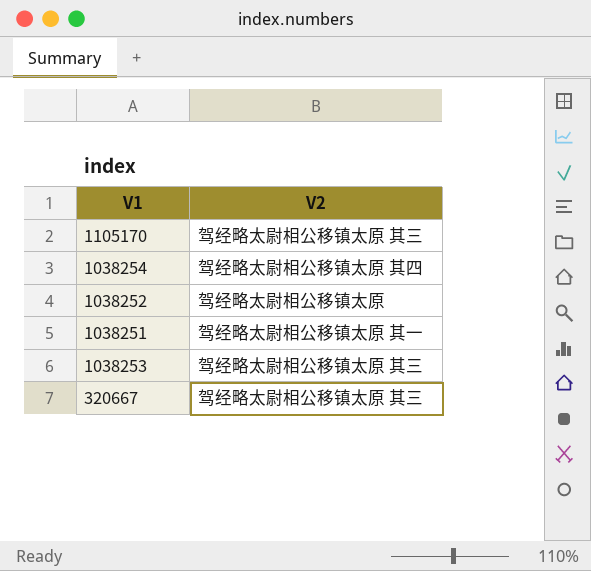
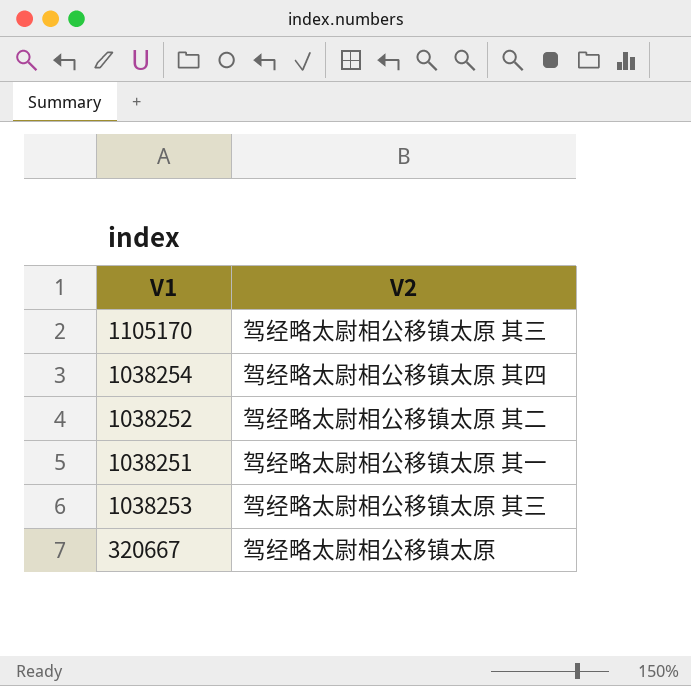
1038252 | V2: 驾经略太尉相公移镇太原 -> 驾经略太尉相公移镇太原 其二
320667 | V2: 驾经略太尉相公移镇太原 其三 -> 驾经略太尉相公移镇太原

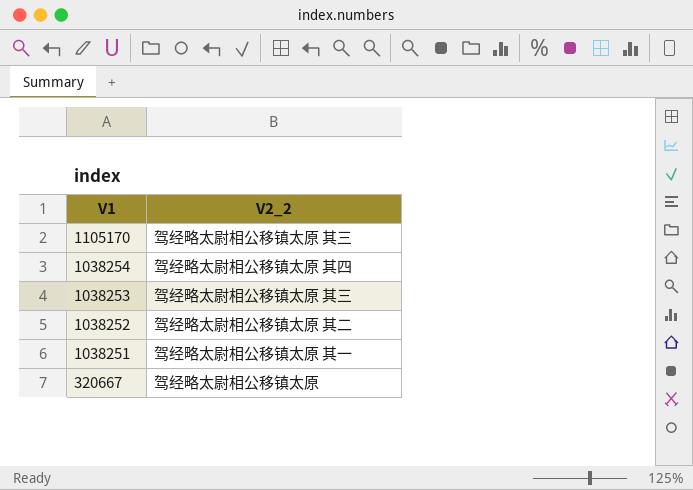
row order: none -> V1 descending
column name: V2 -> V2_2

